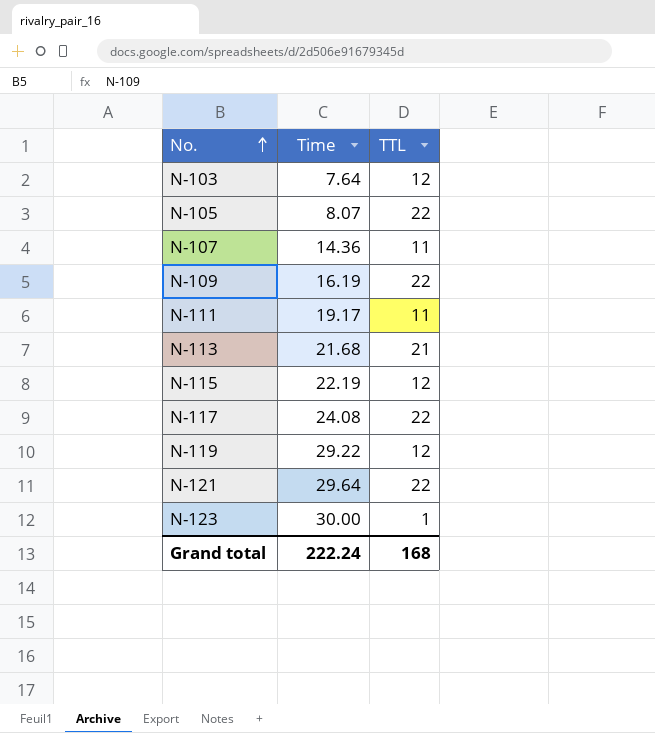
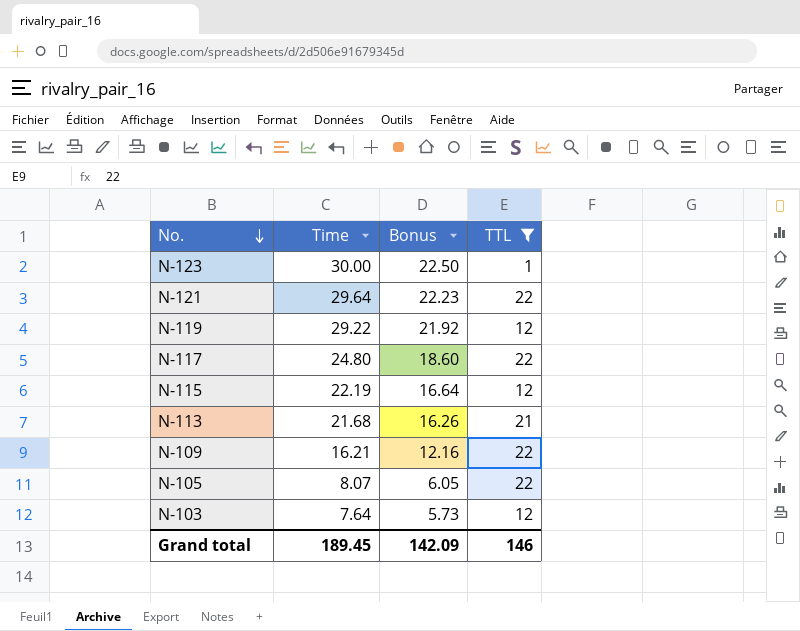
filter: none -> TTL != 11
row order: No. ascending -> No. descending
column Bonus | formula: none -> [Time] * 0.75
N-117 | Time: 24.08 -> 24.80
N-109 | Time: 16.19 -> 16.21
Grand total | Time: 222.24 -> 189.45
Grand total | TTL: 168 -> 146

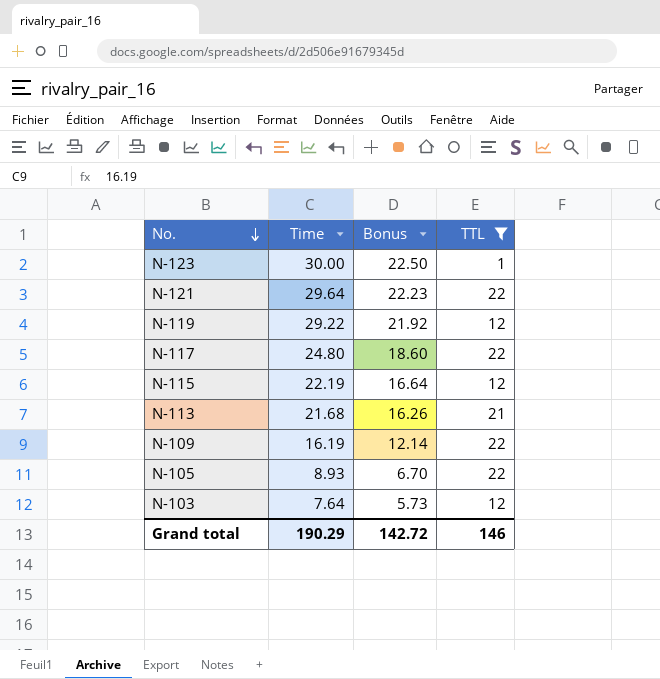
N-109 | Time: 16.21 -> 16.19
N-109 | Bonus: 12.16 -> 12.14
N-105 | Time: 8.07 -> 8.93
N-105 | Bonus: 6.05 -> 6.70
Grand total | Time: 189.45 -> 190.29
Grand total | Bonus: 142.09 -> 142.72

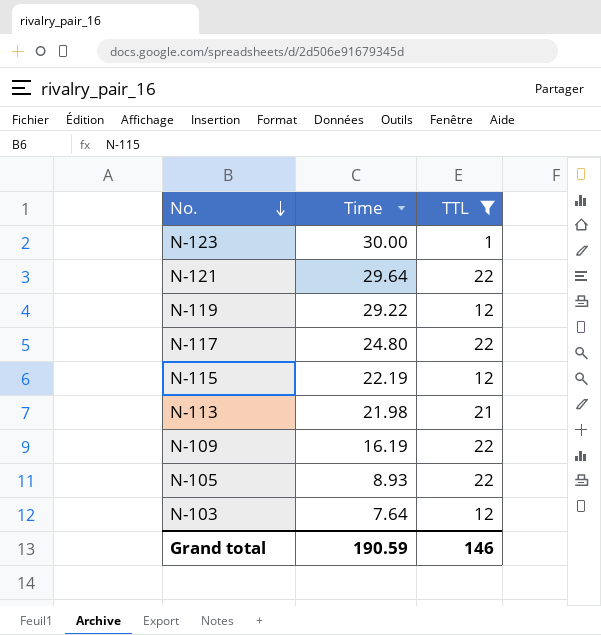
column Bonus | formula: [Time] * 0.75 -> none
N-113 | Time: 21.68 -> 21.98
Grand total | Time: 190.29 -> 190.59

